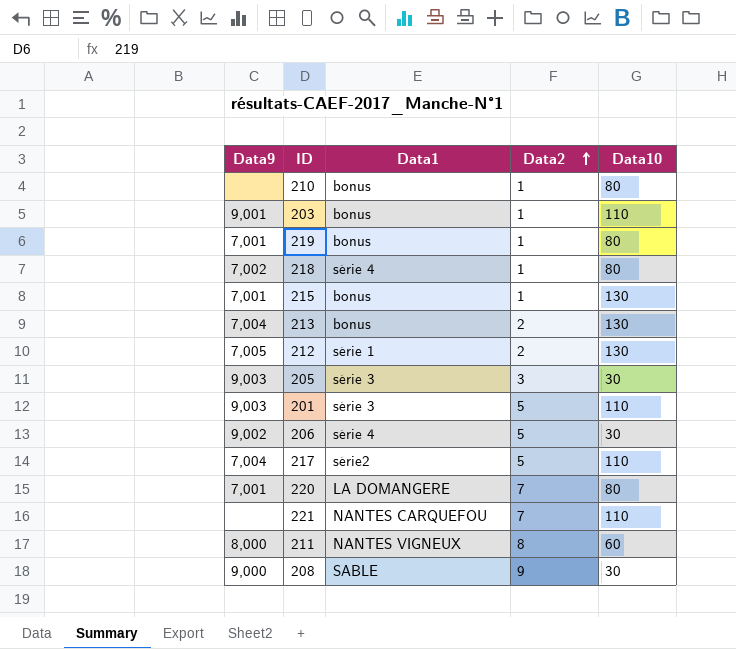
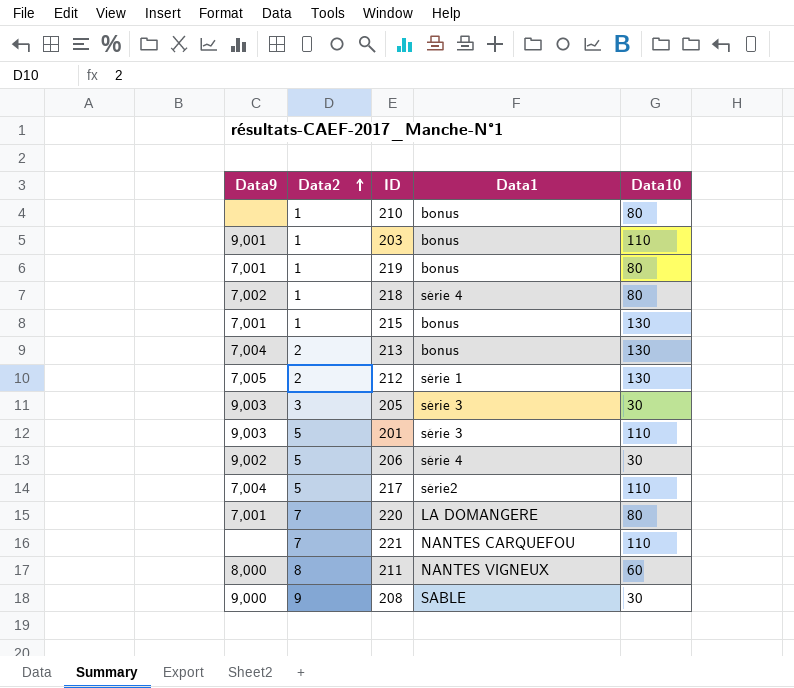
column Data2 | position: 4 -> 2

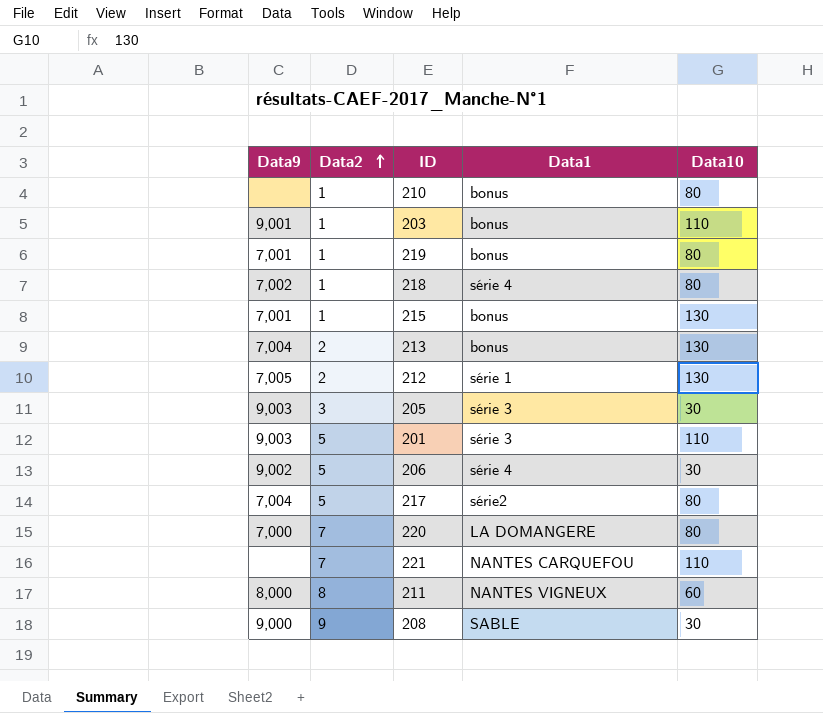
217 | Data10: 110 -> 80
220 | Data9: 7,001 -> 7,000

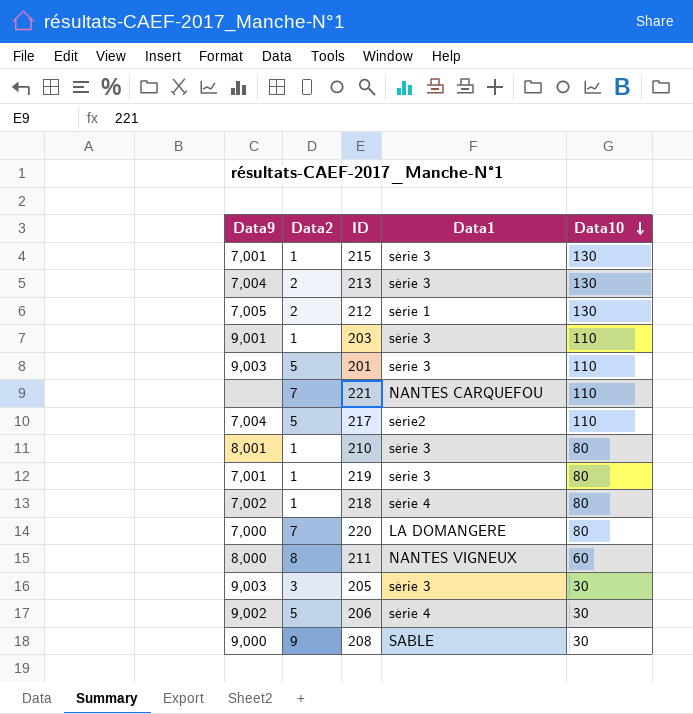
row order: Data2 ascending -> Data10 descending
215 | Data1: bonus -> série 3
213 | Data1: bonus -> série 3
203 | Data1: bonus -> série 3
217 | Data10: 80 -> 110
210 | Data9: none -> 8,001
210 | Data1: bonus -> série 3
219 | Data1: bonus -> série 3

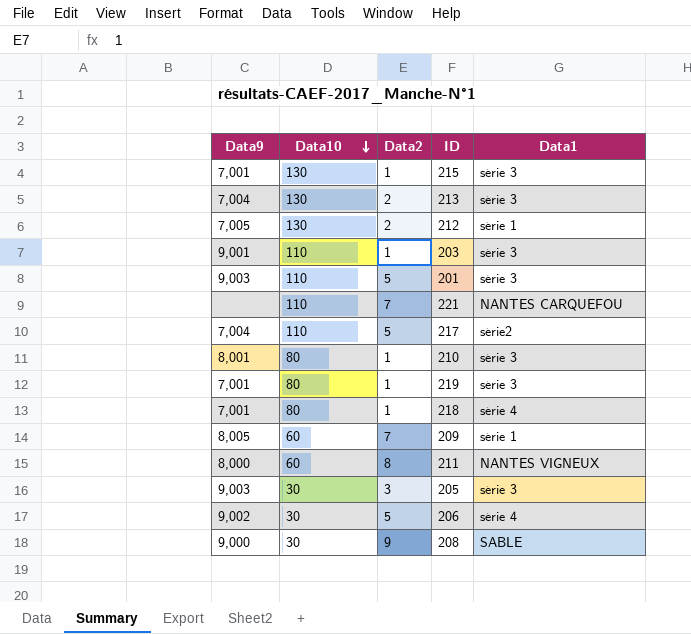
column Data10 | position: 5 -> 2
row 220: 7,000 | 7 | LA DOMANGERE | 80 -> none
218 | Data9: 7,002 -> 7,001
row 209: none -> 8,005 | 60 | 7 | série 1

